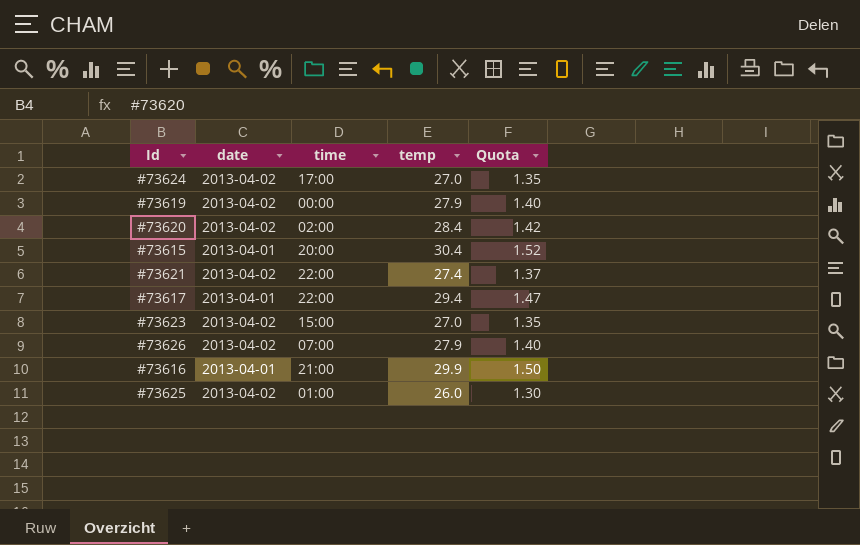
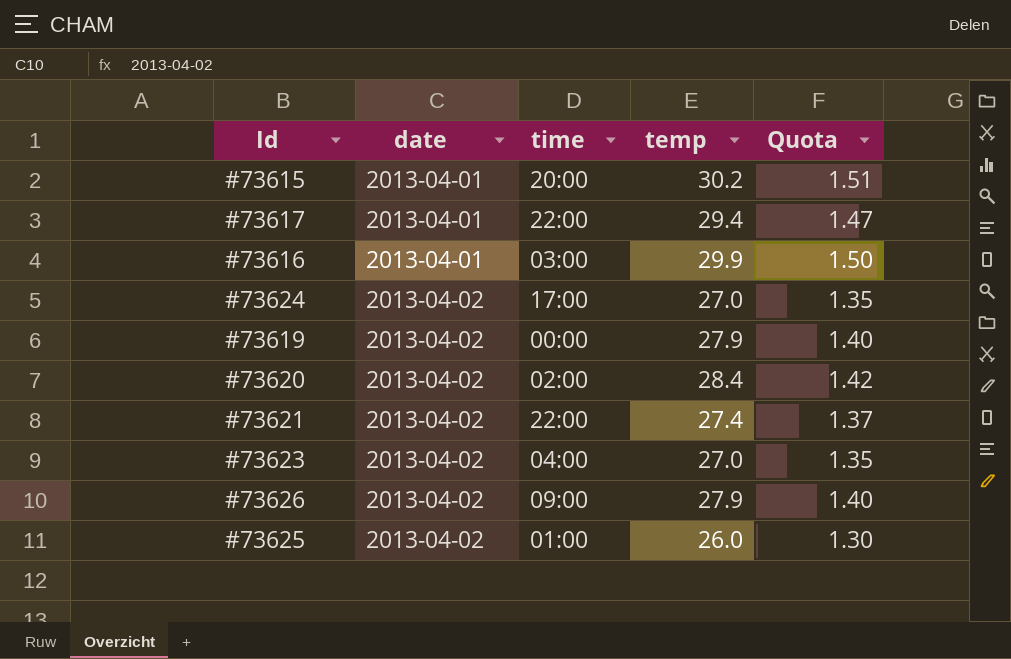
row order: none -> date ascending
#73615 | temp: 30.4 -> 30.2
#73615 | Quota: 1.52 -> 1.51
#73616 | time: 21:00 -> 03:00
#73623 | time: 15:00 -> 04:00
#73626 | time: 07:00 -> 09:00

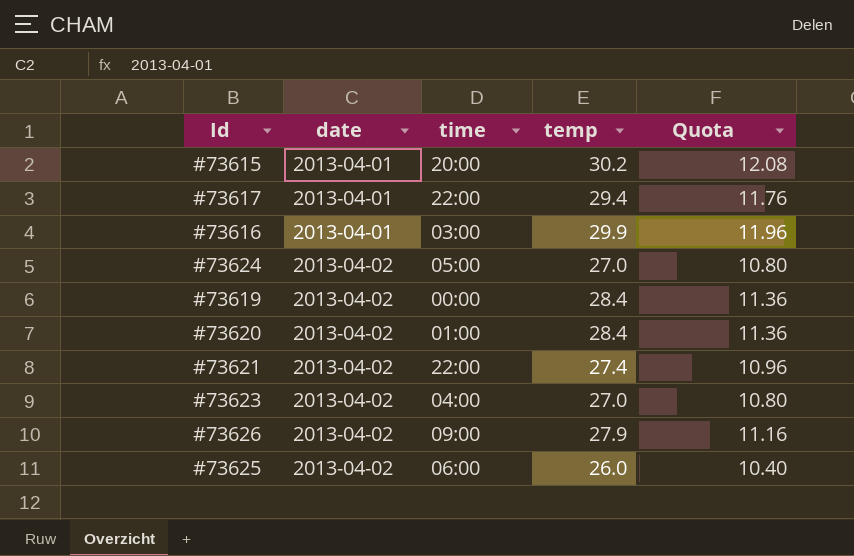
column Quota | formula: [temp] * 0.05 -> [temp] * 0.4
#73624 | time: 17:00 -> 05:00
#73619 | temp: 27.9 -> 28.4
#73620 | time: 02:00 -> 01:00
#73625 | time: 01:00 -> 06:00

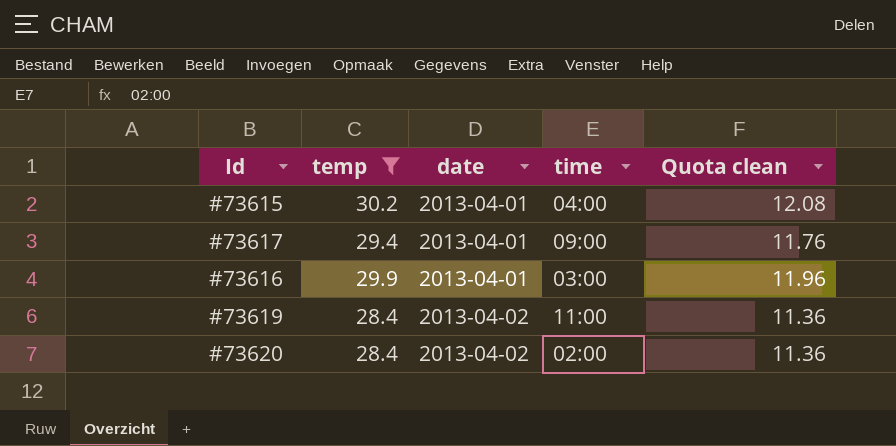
filter: none -> temp >= 28.4
column temp | position: 4 -> 2
column name: Quota -> Quota clean
#73615 | time: 20:00 -> 04:00
#73617 | time: 22:00 -> 09:00
#73619 | time: 00:00 -> 11:00
#73620 | time: 01:00 -> 02:00

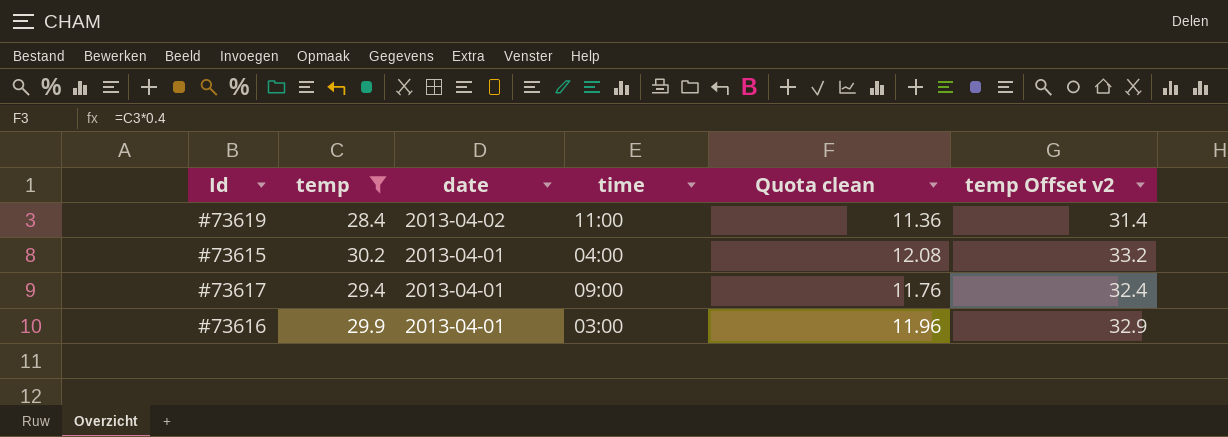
row order: date ascending -> date descending
column temp Offset v2 | formula: none -> [temp] + 3
row #73620: 28.4 | 2013-04-02 | 02:00 | 11.36 -> none

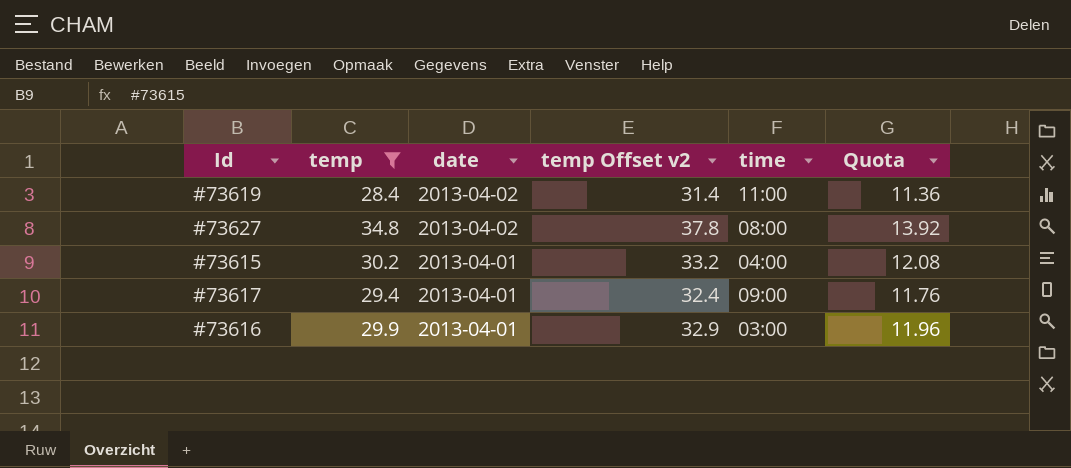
column temp Offset v2 | position: 6 -> 4
column name: Quota clean -> Quota
row #73627: none -> 34.8 | 2013-04-02 | 37.8 | 08:00 | 13.92

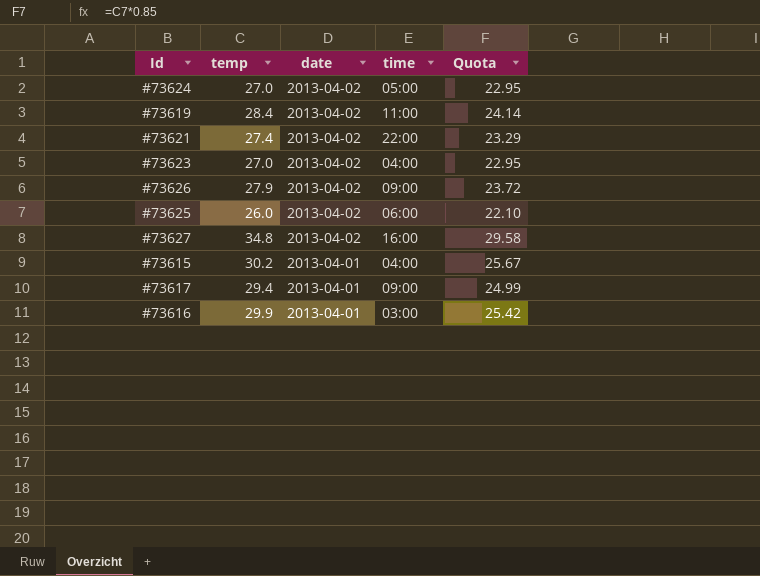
filter: temp >= 28.4 -> none
column temp Offset v2 | formula: [temp] + 3 -> none
column Quota | formula: [temp] * 0.4 -> [temp] * 0.85
#73627 | time: 08:00 -> 16:00

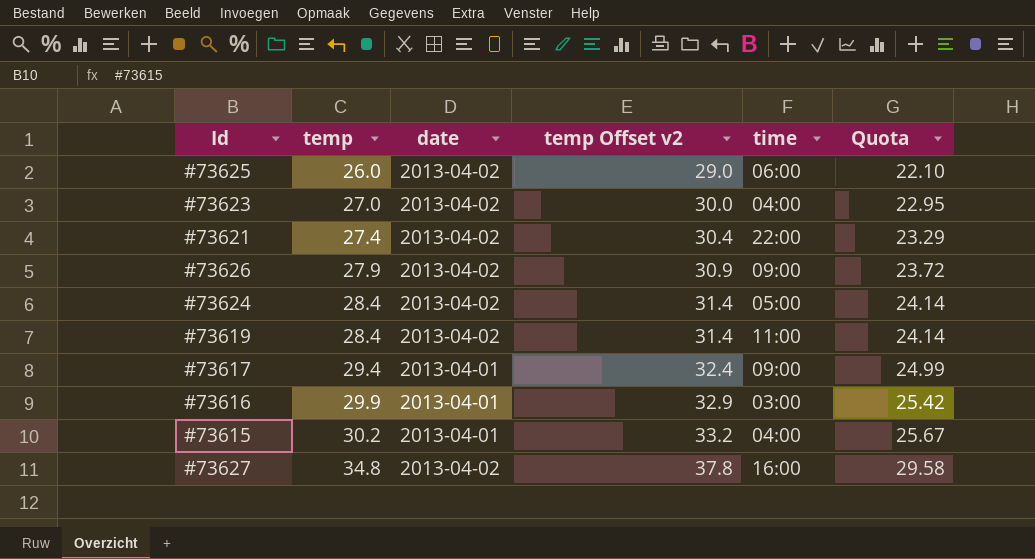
row order: date descending -> temp ascending
column temp Offset v2 | formula: none -> [temp] + 3
#73624 | temp: 27.0 -> 28.4
#73624 | Quota: 22.95 -> 24.14

